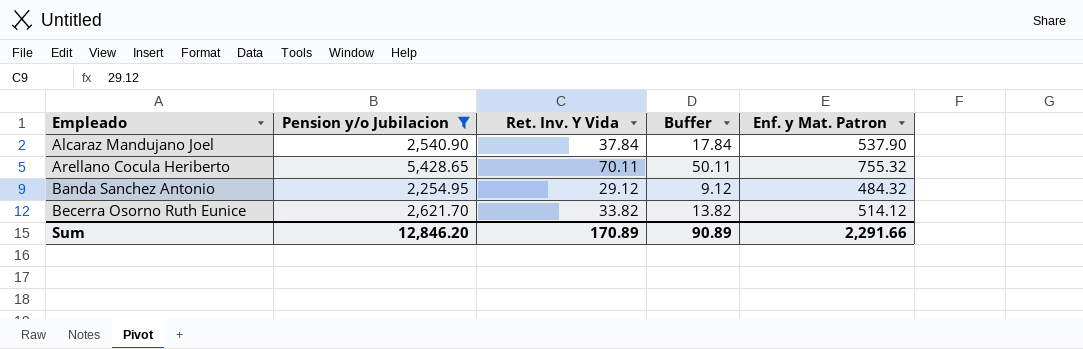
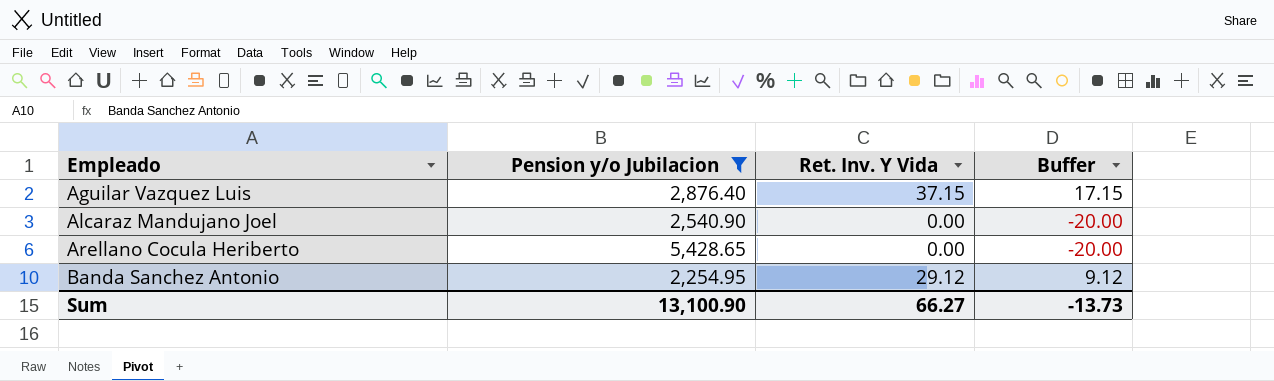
column Enf. y Mat. Patron | position: 5 -> none
row Becerra Osorno Ruth Eunice: 2,621.70 | 33.82 | 13.82 | 514.12 -> none
row Aguilar Vazquez Luis: none -> 2,876.40 | 37.15 | 17.15
Alcaraz Mandujano Joel | Ret. Inv. Y Vida: 37.84 -> 0.00
Alcaraz Mandujano Joel | Buffer: 17.84 -> -20.00
Arellano Cocula Heriberto | Ret. Inv. Y Vida: 70.11 -> 0.00
Arellano Cocula Heriberto | Buffer: 50.11 -> -20.00
Sum | Pension y/o Jubilacion: 12,846.20 -> 13,100.90
Sum | Ret. Inv. Y Vida: 170.89 -> 66.27
Sum | Buffer: 90.89 -> -13.73

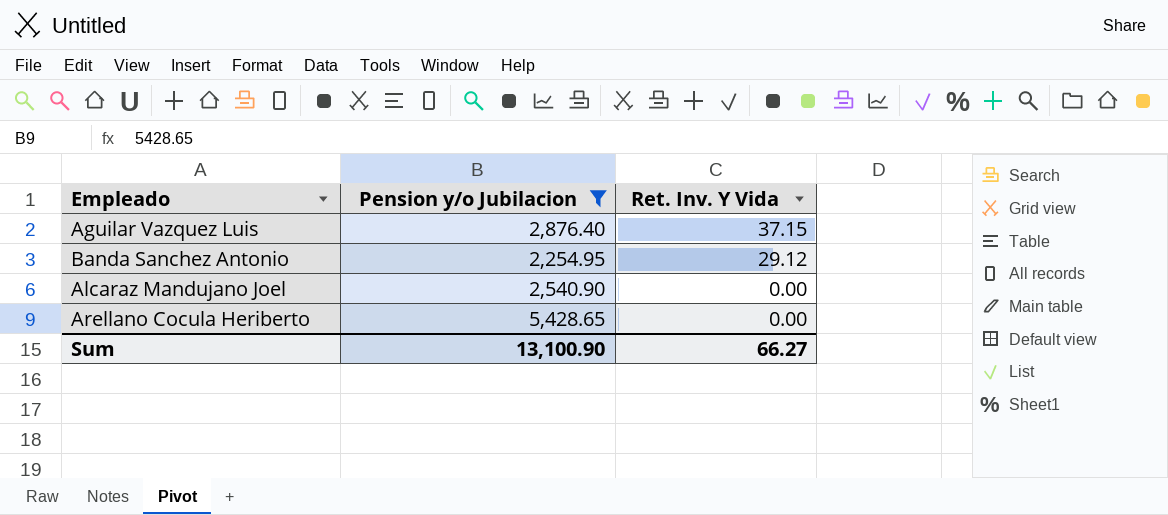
row order: Empleado ascending -> Ret. Inv. Y Vida descending
column Buffer | formula: [Ret. Inv. Y Vida] - 20 -> none

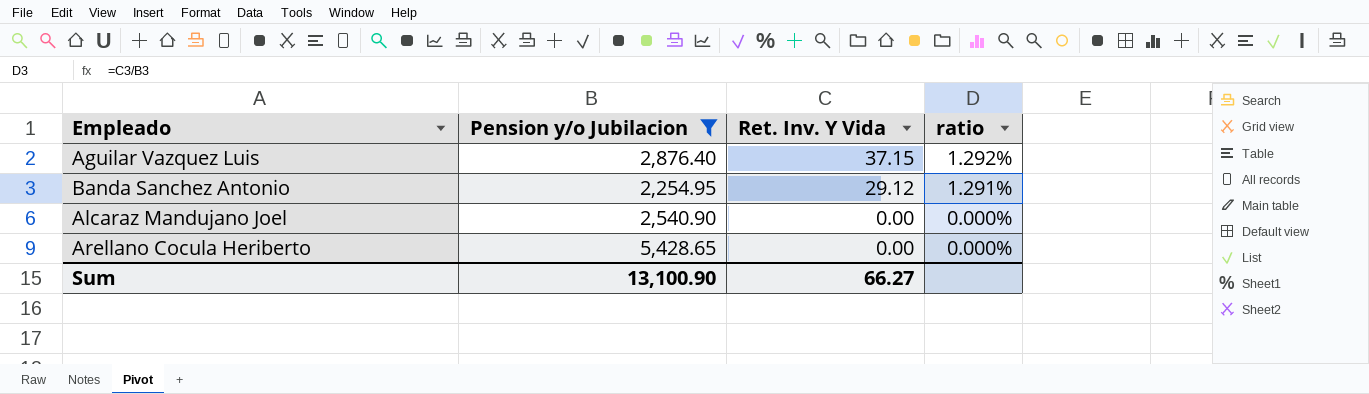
column ratio | formula: none -> [Ret. Inv. Y Vida] / [Pension y/o Jubilacion]

